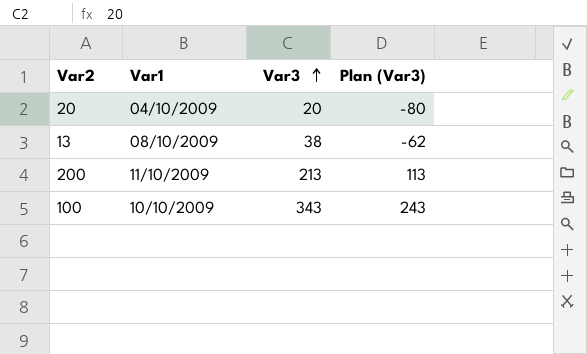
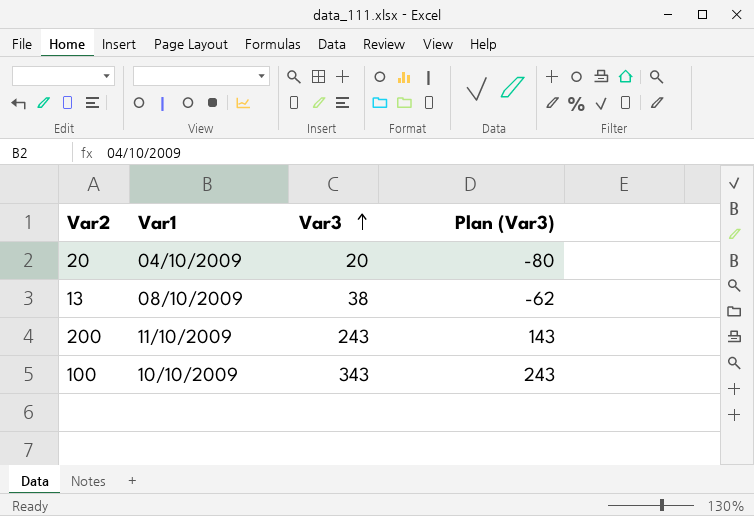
200 | Var3: 213 -> 243
200 | Plan (Var3): 113 -> 143

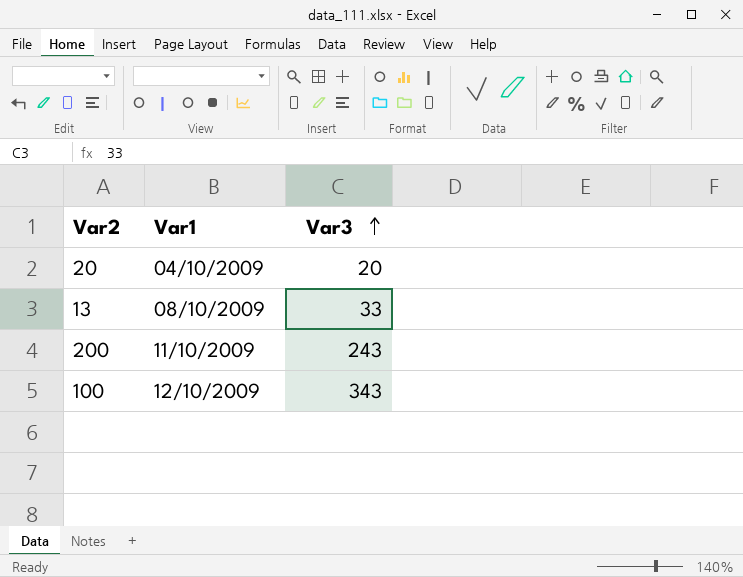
column Plan (Var3) | formula: [Var3] - 100 -> none
13 | Var3: 38 -> 33
100 | Var1: 10/10/2009 -> 12/10/2009

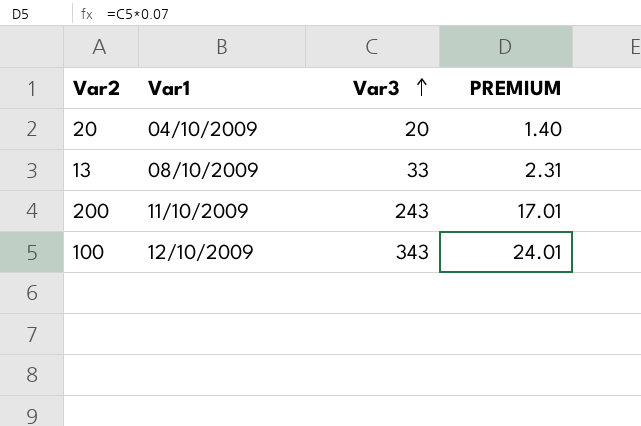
column PREMIUM | formula: none -> [Var3] * 0.07

